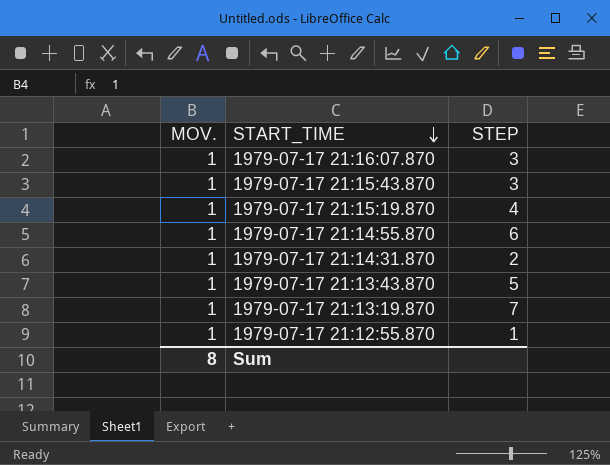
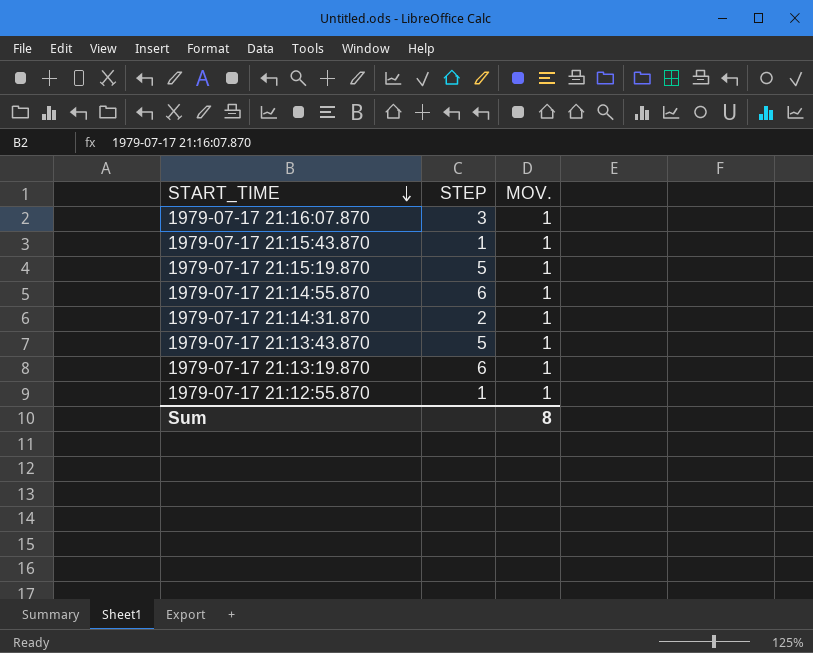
column MOV. | position: 1 -> 3
1979-07-17 21:15:43.870 | STEP: 3 -> 1
1979-07-17 21:15:19.870 | STEP: 4 -> 5
1979-07-17 21:13:19.870 | STEP: 7 -> 6

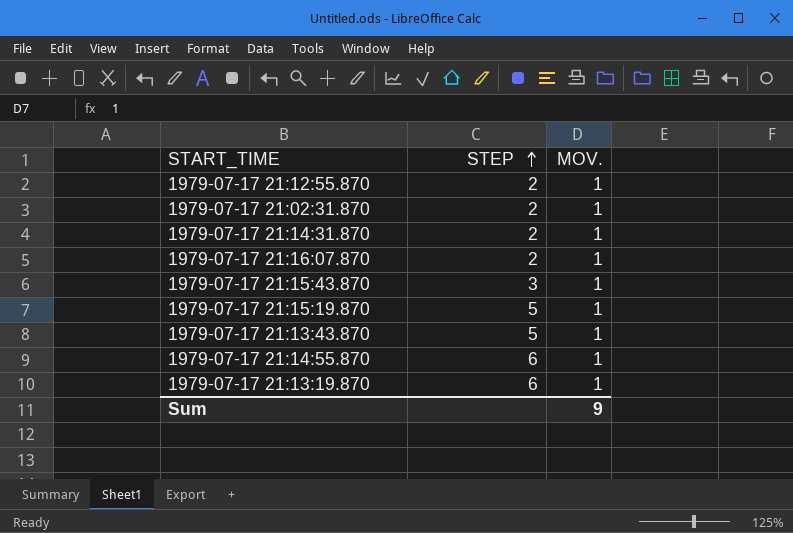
row order: START_TIME descending -> STEP ascending
1979-07-17 21:12:55.870 | STEP: 1 -> 2
row 1979-07-17 21:02:31.870: none -> 2 | 1
1979-07-17 21:16:07.870 | STEP: 3 -> 2
1979-07-17 21:15:43.870 | STEP: 1 -> 3
Sum | MOV.: 8 -> 9

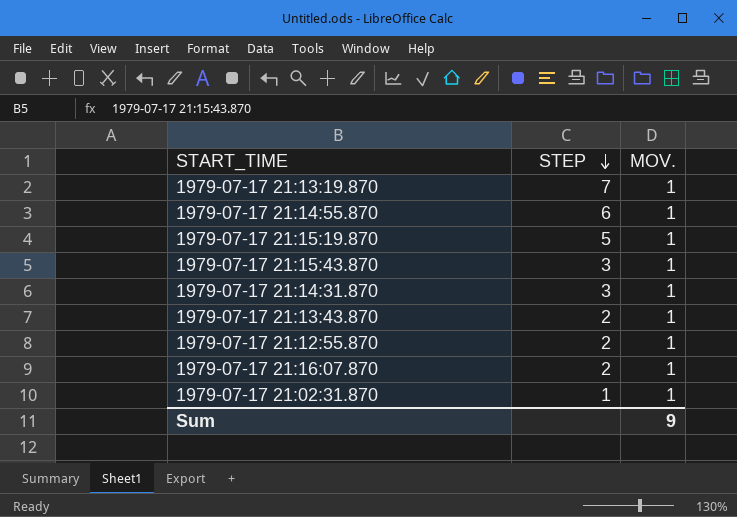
row order: STEP ascending -> STEP descending
1979-07-17 21:13:19.870 | STEP: 6 -> 7
1979-07-17 21:14:31.870 | STEP: 2 -> 3
1979-07-17 21:13:43.870 | STEP: 5 -> 2
1979-07-17 21:02:31.870 | STEP: 2 -> 1

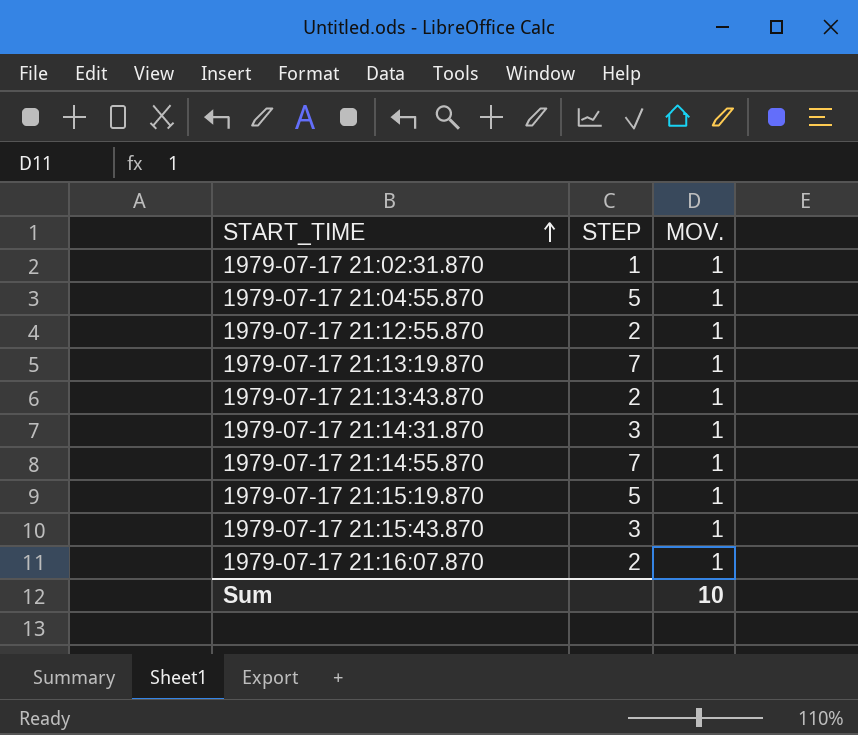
row order: STEP descending -> START_TIME ascending
row 1979-07-17 21:04:55.870: none -> 5 | 1
1979-07-17 21:14:55.870 | STEP: 6 -> 7
Sum | MOV.: 9 -> 10

